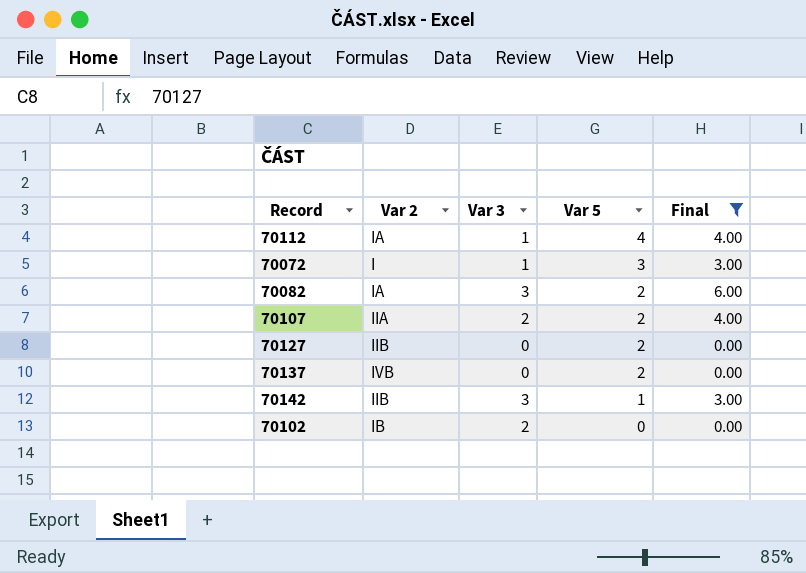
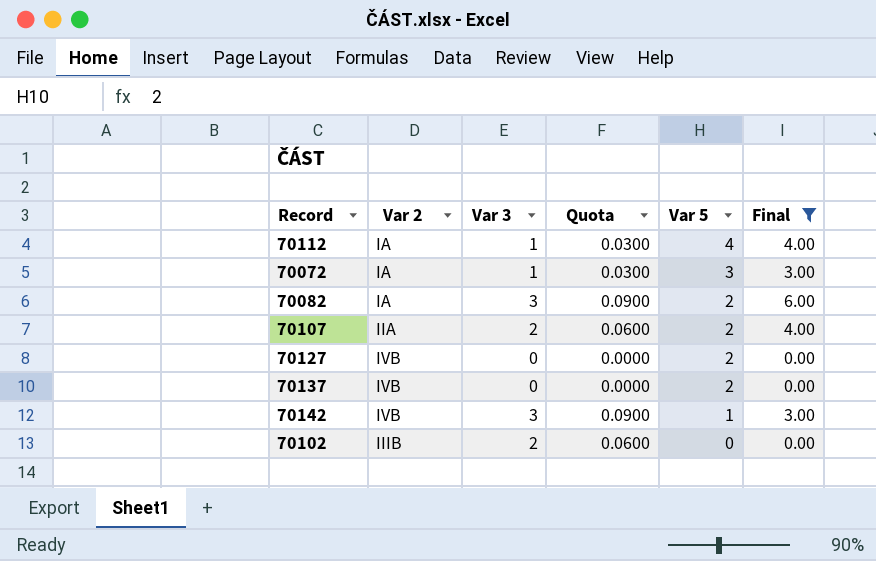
column Quota | formula: none -> [Var 3] * 0.03
70072 | Var 2: I -> IA
70127 | Var 2: IIB -> IVB
70142 | Var 2: IIB -> IVB
70102 | Var 2: IB -> IIIB

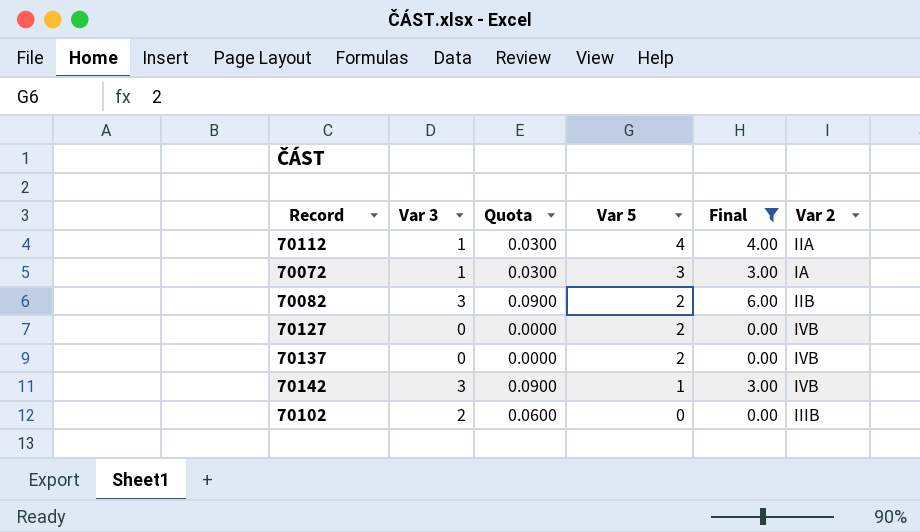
column Var 2 | position: 2 -> 6
row 70107: IIA | 2 | 0.0600 | 2 | 4.00 -> none
70112 | Var 2: IA -> IIA
70082 | Var 2: IA -> IIB

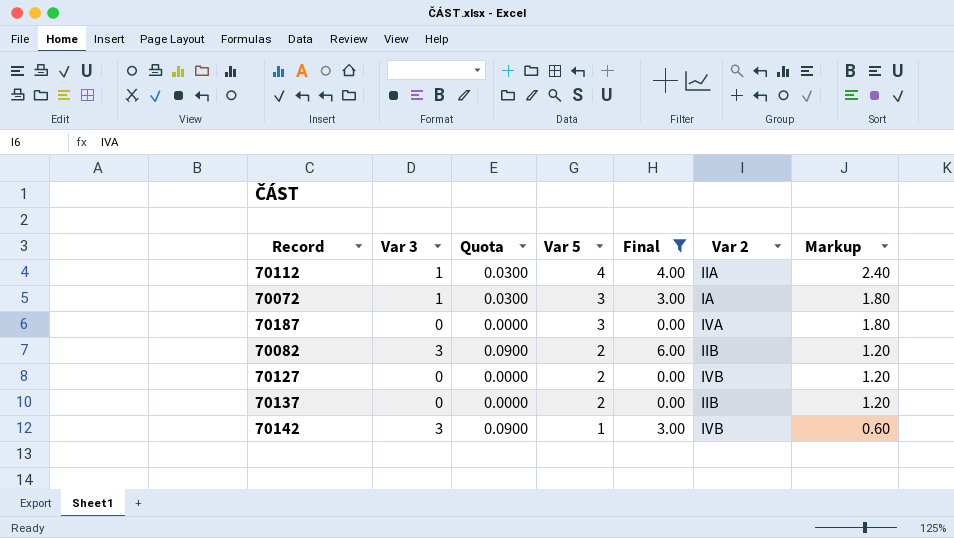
column Markup | formula: none -> [Var 5] * 0.6
row 70102: 2 | 0.0600 | 0 | 0.00 | IIIB -> none
row 70187: none -> 0 | 0.0000 | 3 | 0.00 | IVA | 1.80
70137 | Var 2: IVB -> IIB

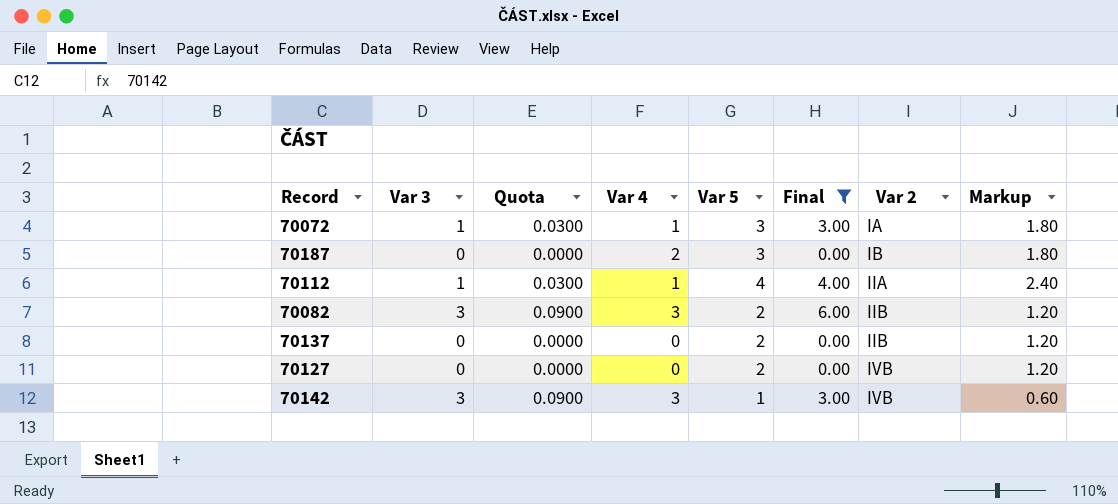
row order: Var 5 descending -> Var 2 ascending
column Var 4 | position: none -> 4
70187 | Var 2: IVA -> IB

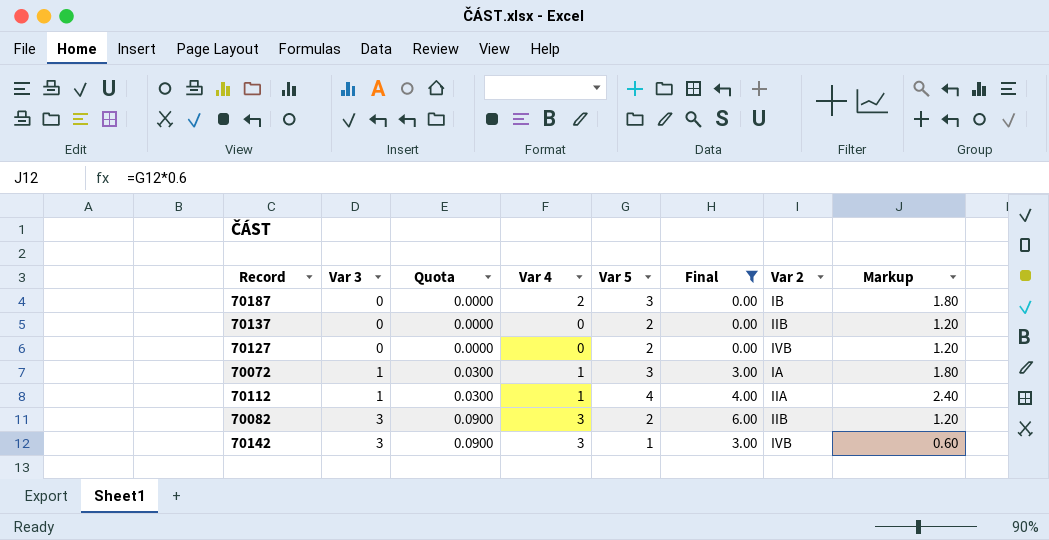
row order: Var 2 ascending -> Var 3 ascending

